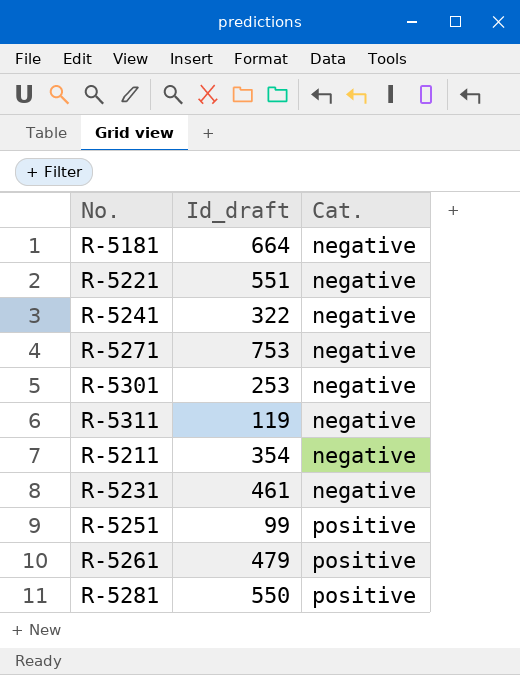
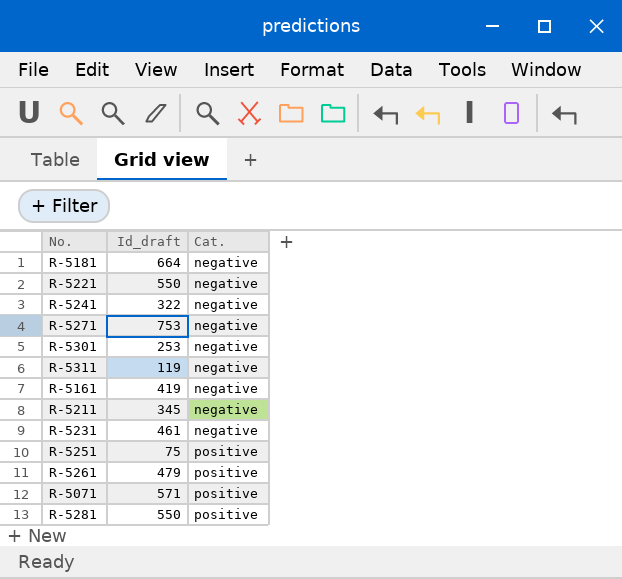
R-5221 | Id_draft: 551 -> 550
row R-5161: none -> 419 | negative
R-5211 | Id_draft: 354 -> 345
R-5251 | Id_draft: 99 -> 75
row R-5071: none -> 571 | positive

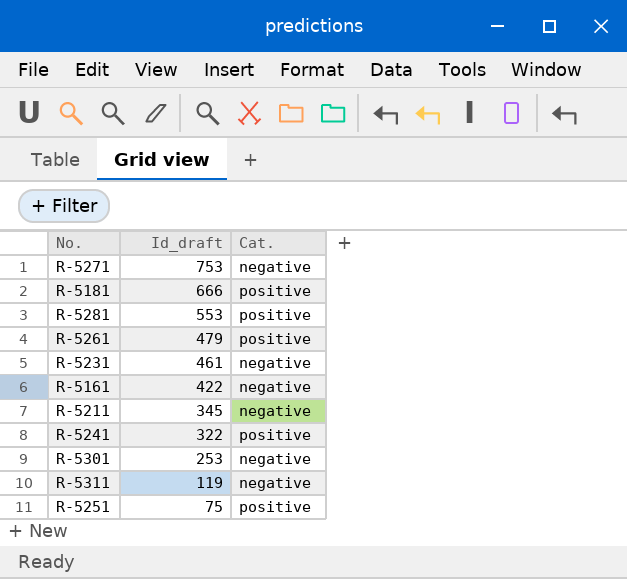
row order: Cat. ascending -> Id_draft descending
row R-5221: 550 | negative -> none
row R-5071: 571 | positive -> none
R-5181 | Id_draft: 664 -> 666
R-5181 | Cat.: negative -> positive
R-5281 | Id_draft: 550 -> 553
R-5161 | Id_draft: 419 -> 422
R-5241 | Cat.: negative -> positive

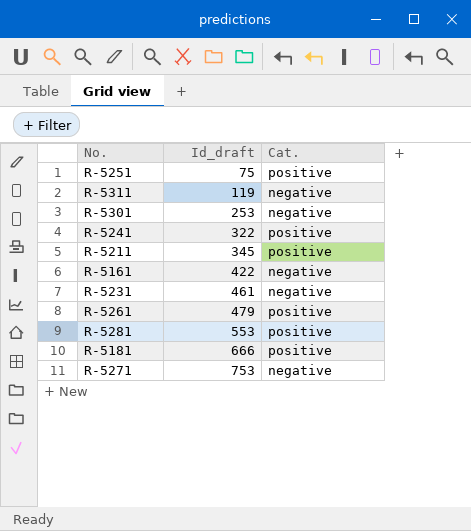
row order: Id_draft descending -> Id_draft ascending
R-5211 | Cat.: negative -> positive

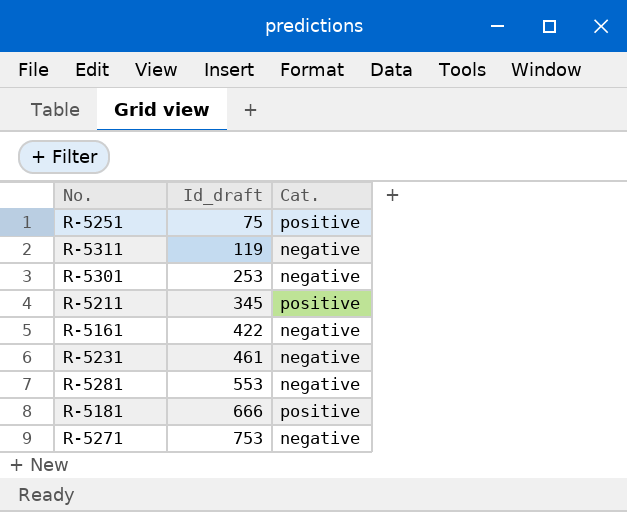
row R-5241: 322 | positive -> none
row R-5261: 479 | positive -> none
R-5281 | Cat.: positive -> negative

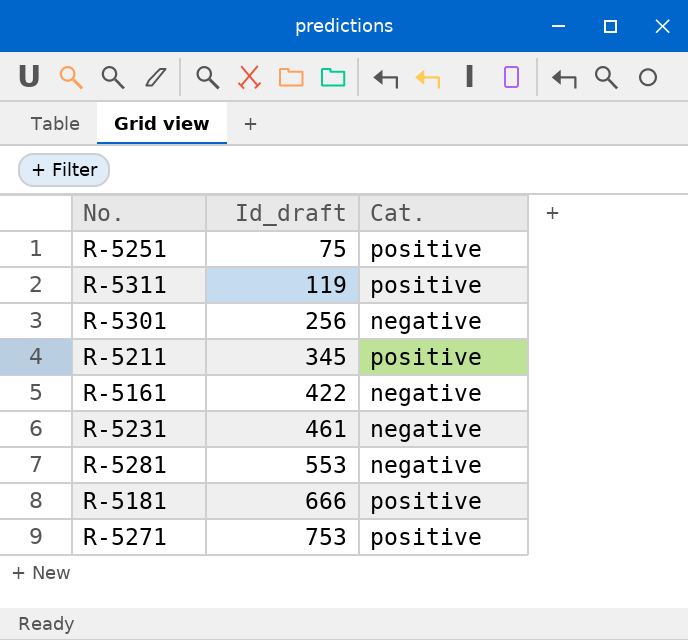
R-5311 | Cat.: negative -> positive
R-5301 | Id_draft: 253 -> 256
R-5271 | Cat.: negative -> positive

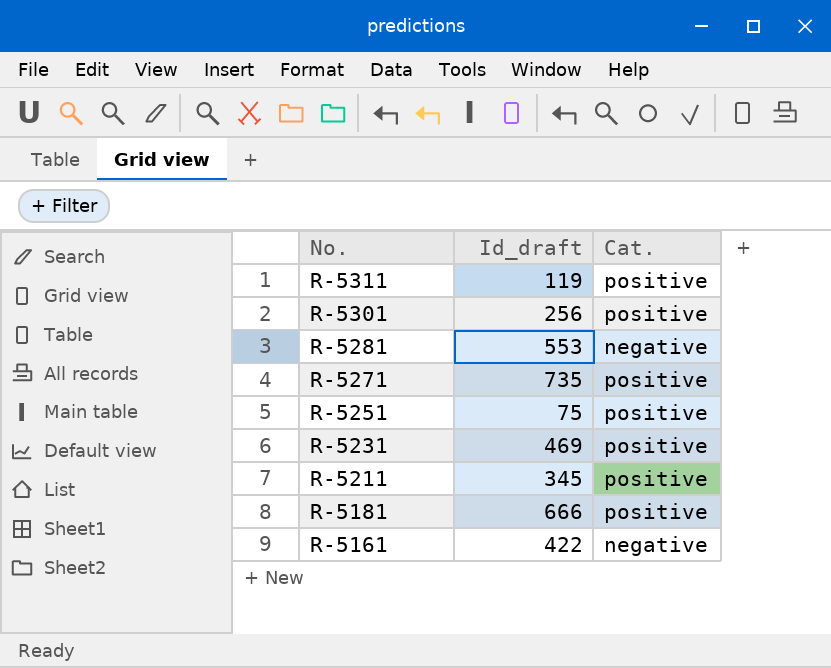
row order: Id_draft ascending -> No. descending
R-5301 | Cat.: negative -> positive
R-5271 | Id_draft: 753 -> 735
R-5231 | Id_draft: 461 -> 469
R-5231 | Cat.: negative -> positive

